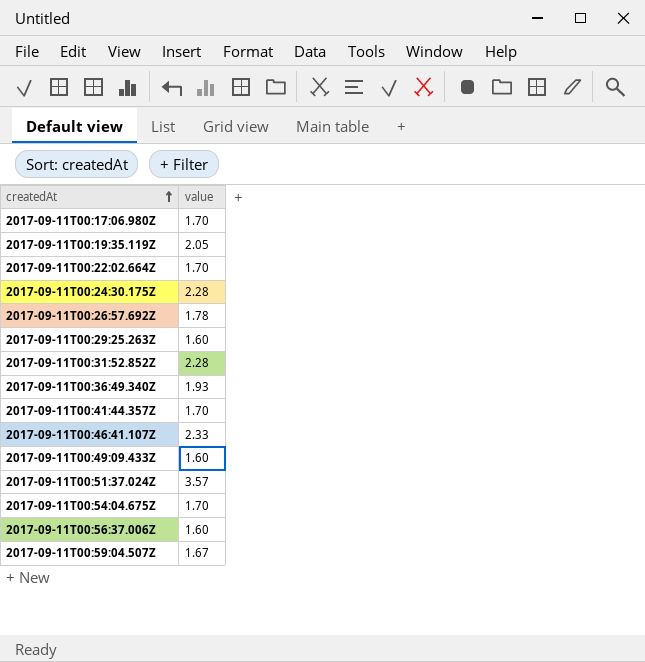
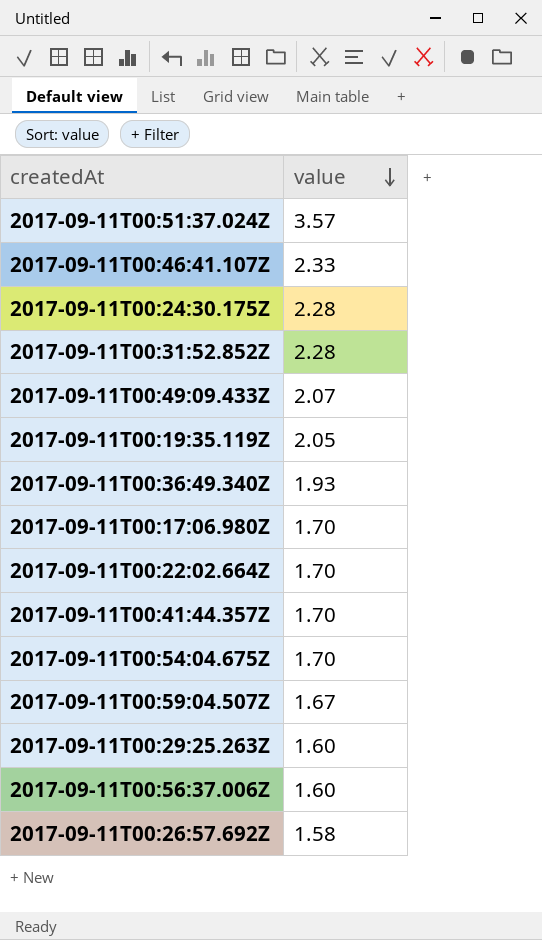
row order: createdAt ascending -> value descending
2017-09-11T00:49:09.433Z | value: 1.60 -> 2.07
2017-09-11T00:26:57.692Z | value: 1.78 -> 1.58

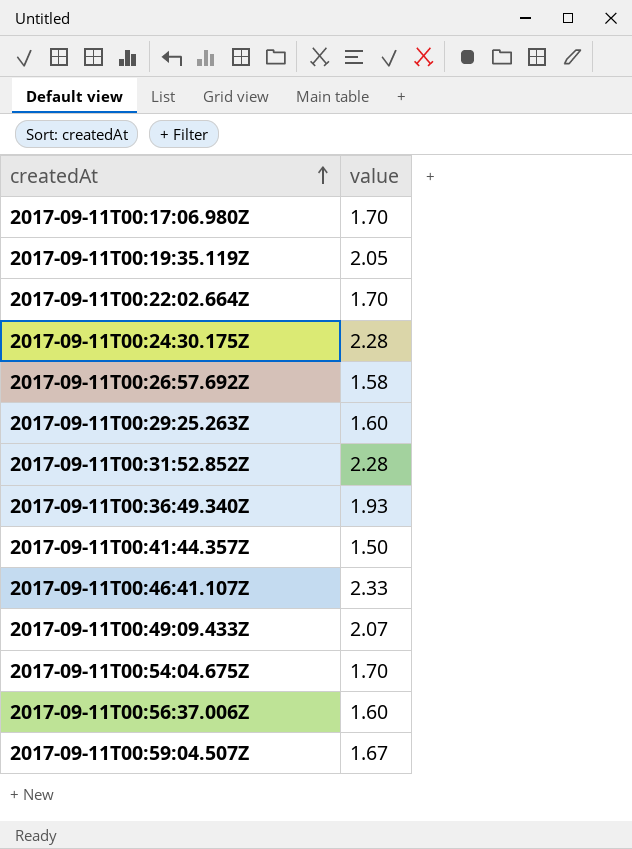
row order: value descending -> createdAt ascending
row 2017-09-11T00:51:37.024Z: 3.57 -> none
2017-09-11T00:41:44.357Z | value: 1.70 -> 1.50

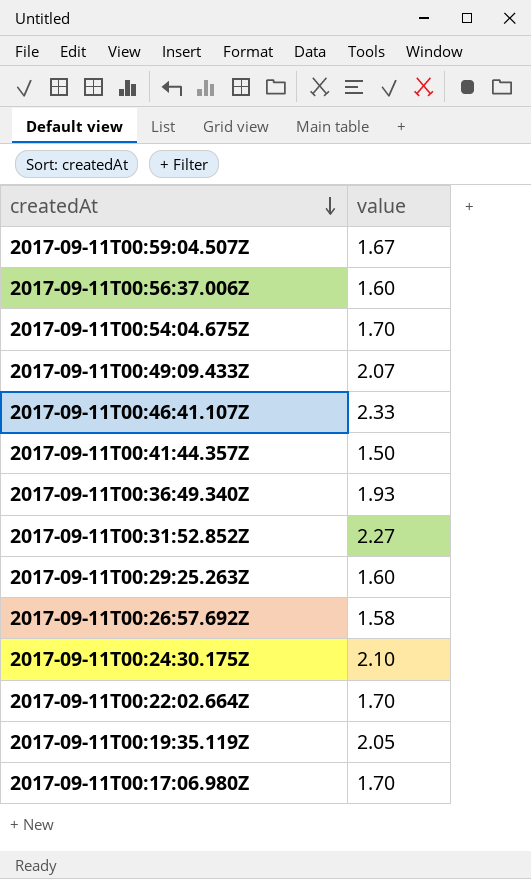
row order: createdAt ascending -> createdAt descending
2017-09-11T00:31:52.852Z | value: 2.28 -> 2.27
2017-09-11T00:24:30.175Z | value: 2.28 -> 2.10

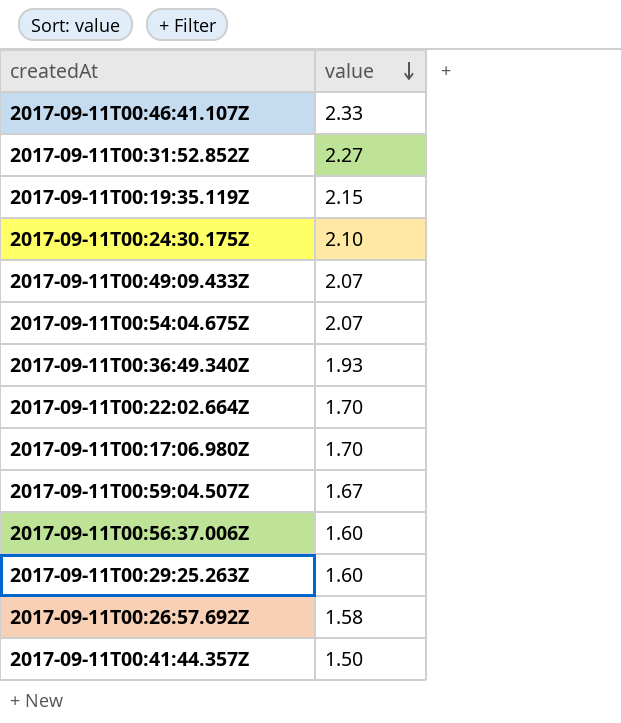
row order: createdAt descending -> value descending
2017-09-11T00:19:35.119Z | value: 2.05 -> 2.15
2017-09-11T00:54:04.675Z | value: 1.70 -> 2.07

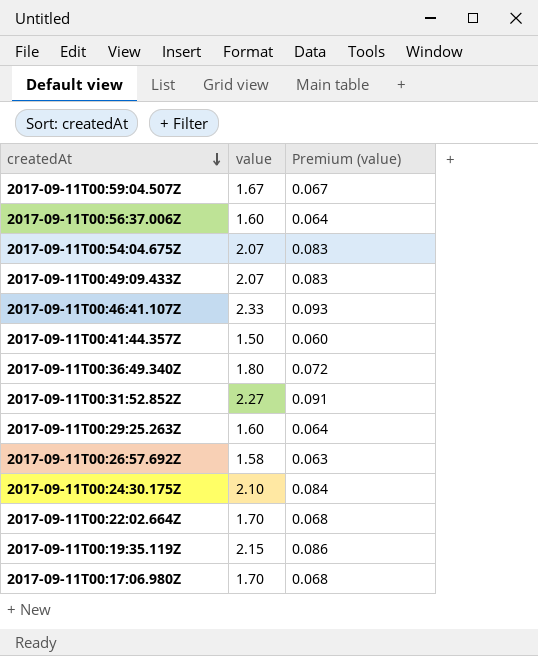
row order: value descending -> createdAt descending
column Premium (value) | formula: none -> [value] * 0.04
2017-09-11T00:36:49.340Z | value: 1.93 -> 1.80

